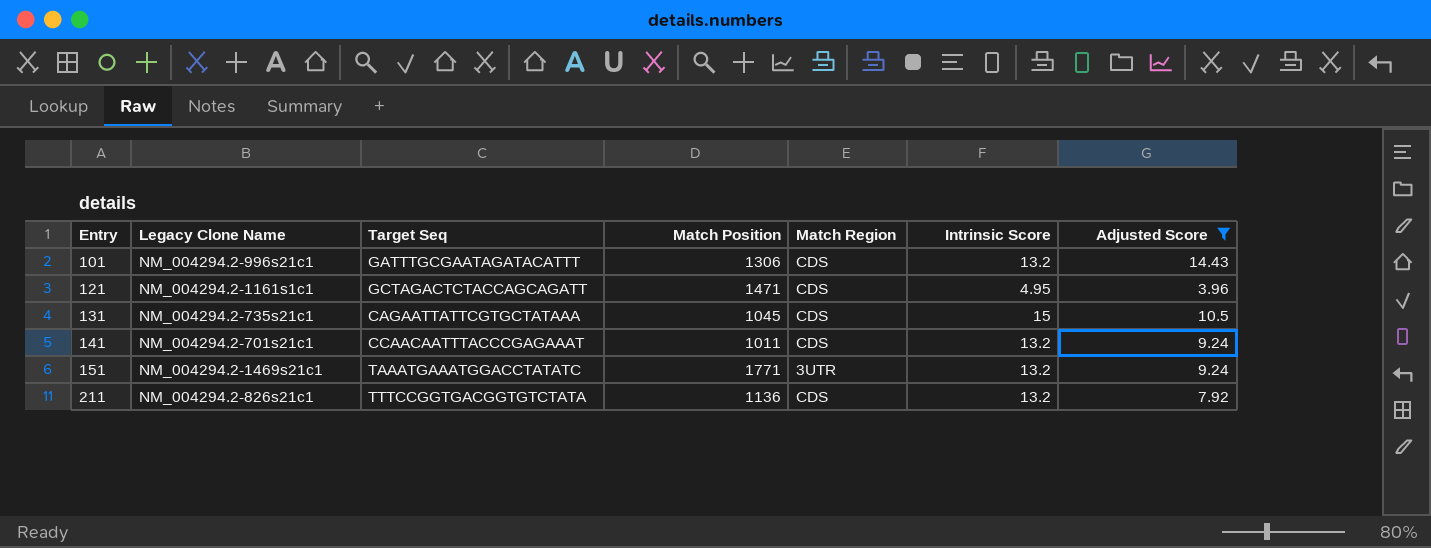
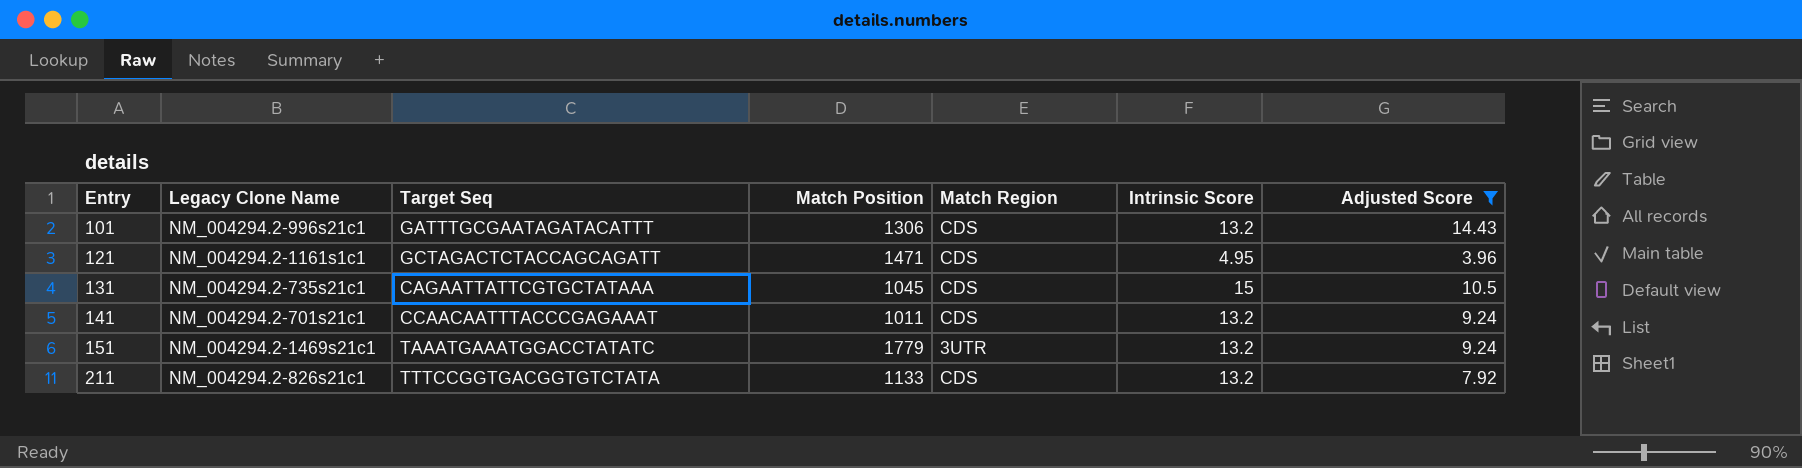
151 | Match Position: 1771 -> 1779
211 | Match Position: 1136 -> 1133

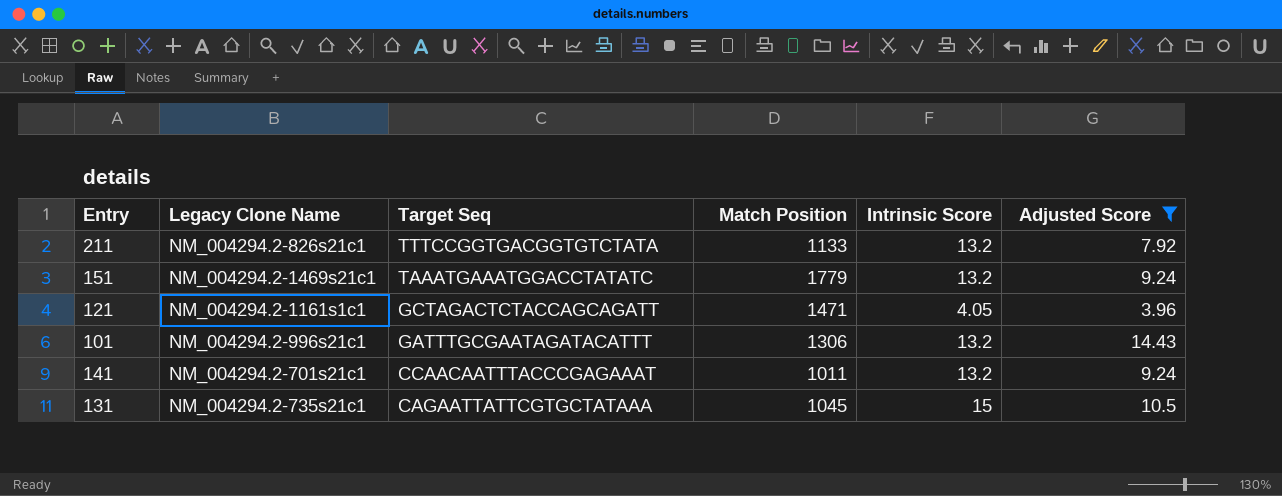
row order: Entry ascending -> Target Seq descending
column Match Region | position: 5 -> none
121 | Intrinsic Score: 4.95 -> 4.05

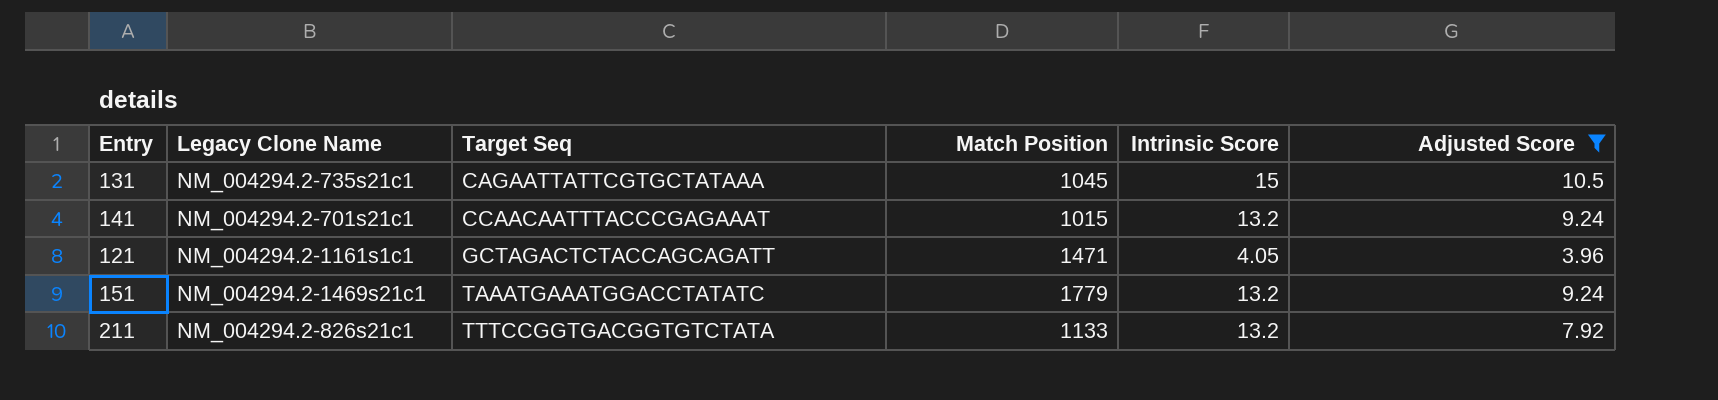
row order: Target Seq descending -> Target Seq ascending
row 101: NM_004294.2-996s21c1 | GATTTGCGAATAGATACATTT | 1306 | 13.2 | 14.43 -> none
141 | Match Position: 1011 -> 1015

